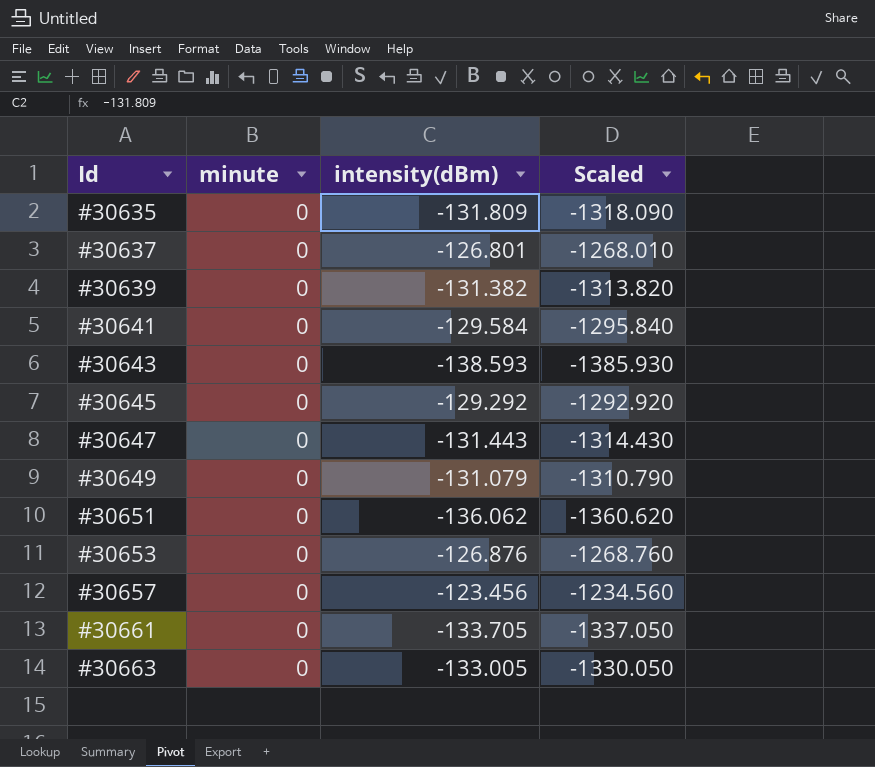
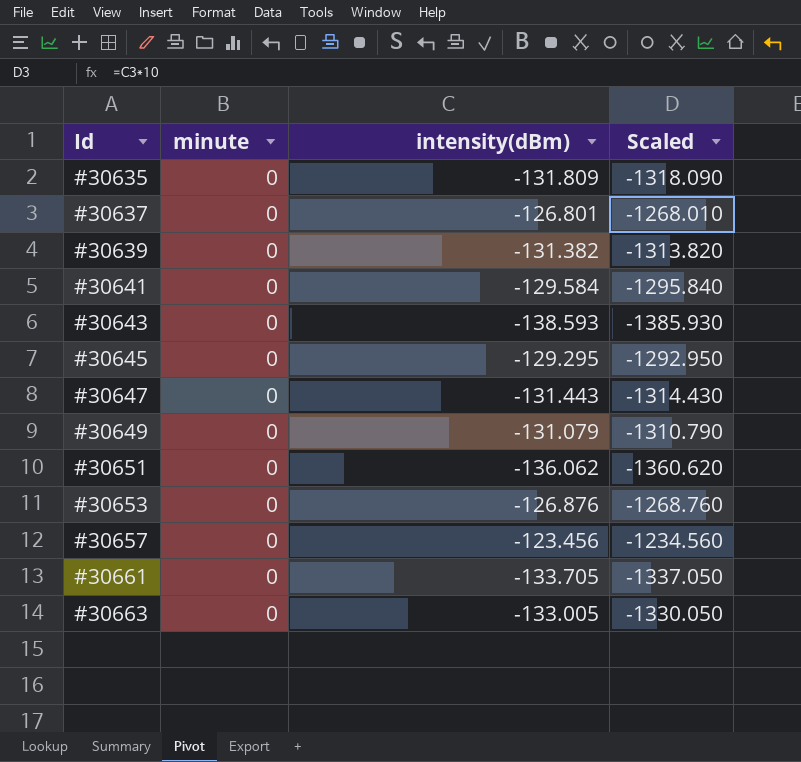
#30645 | intensity(dBm): -129.292 -> -129.295
#30645 | Scaled: -1292.920 -> -1292.950

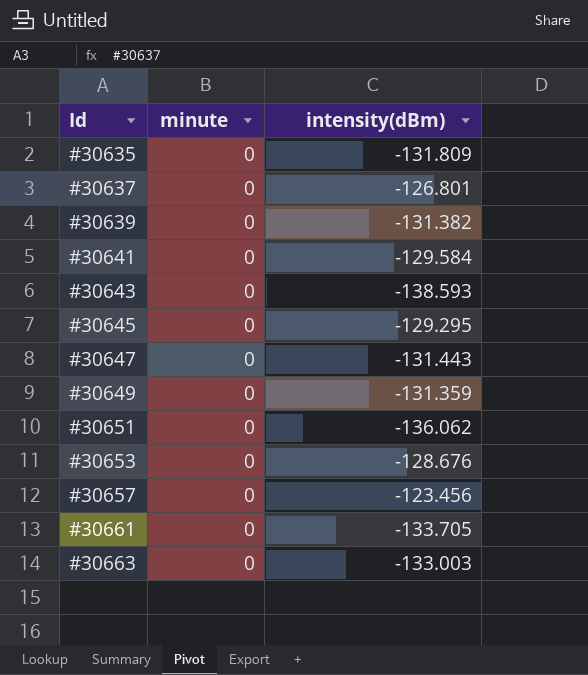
column Scaled | formula: [intensity(dBm)] * 10 -> none
#30649 | intensity(dBm): -131.079 -> -131.359
#30653 | intensity(dBm): -126.876 -> -128.676
#30663 | intensity(dBm): -133.005 -> -133.003

